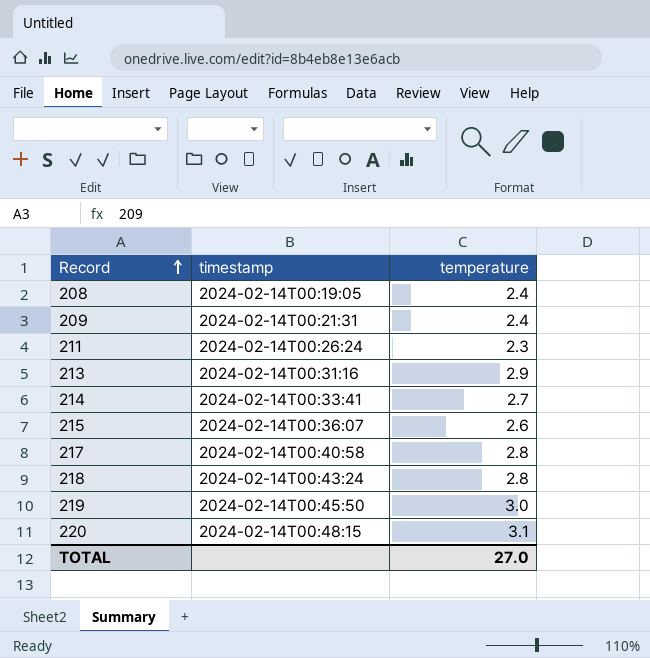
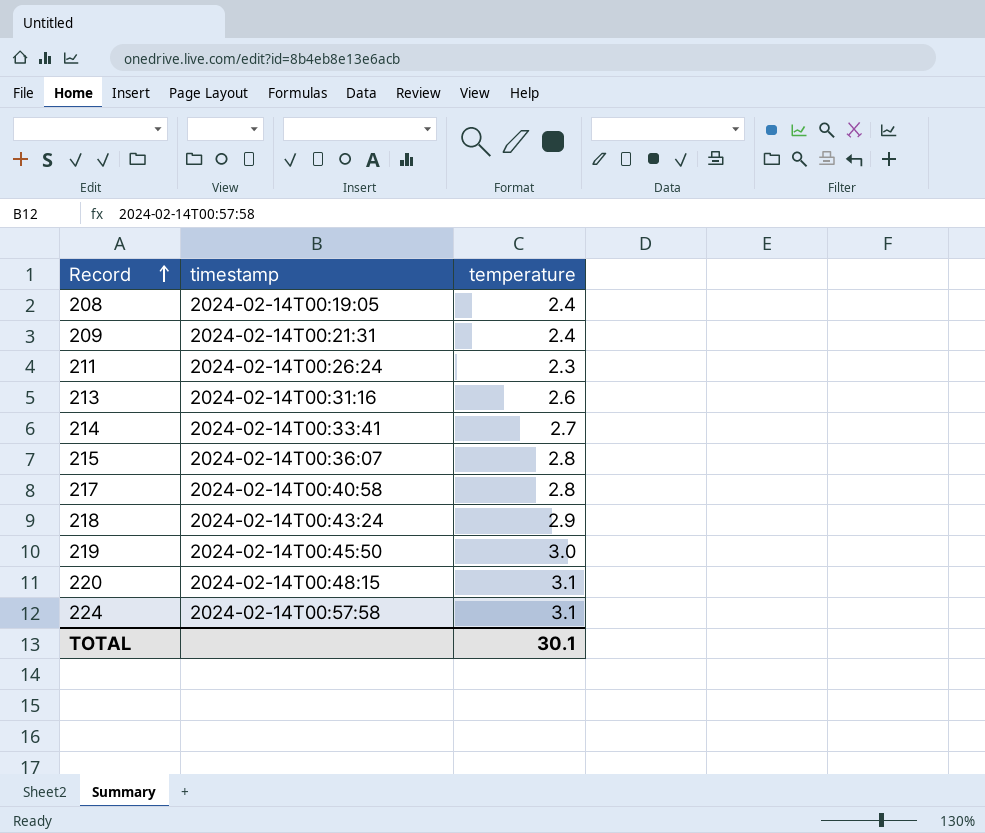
213 | temperature: 2.9 -> 2.6
215 | temperature: 2.6 -> 2.8
218 | temperature: 2.8 -> 2.9
row 224: none -> 2024-02-14T00:57:58 | 3.1
TOTAL | temperature: 27.0 -> 30.1

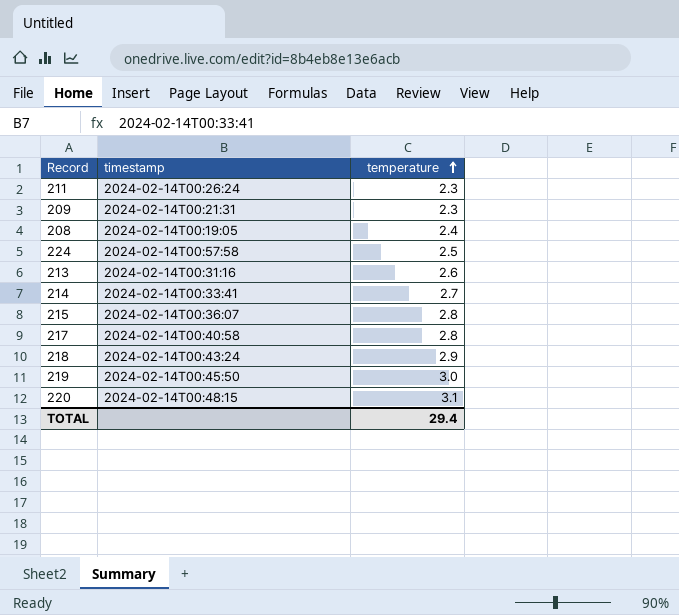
row order: Record ascending -> temperature ascending
209 | temperature: 2.4 -> 2.3
224 | temperature: 3.1 -> 2.5
TOTAL | temperature: 30.1 -> 29.4

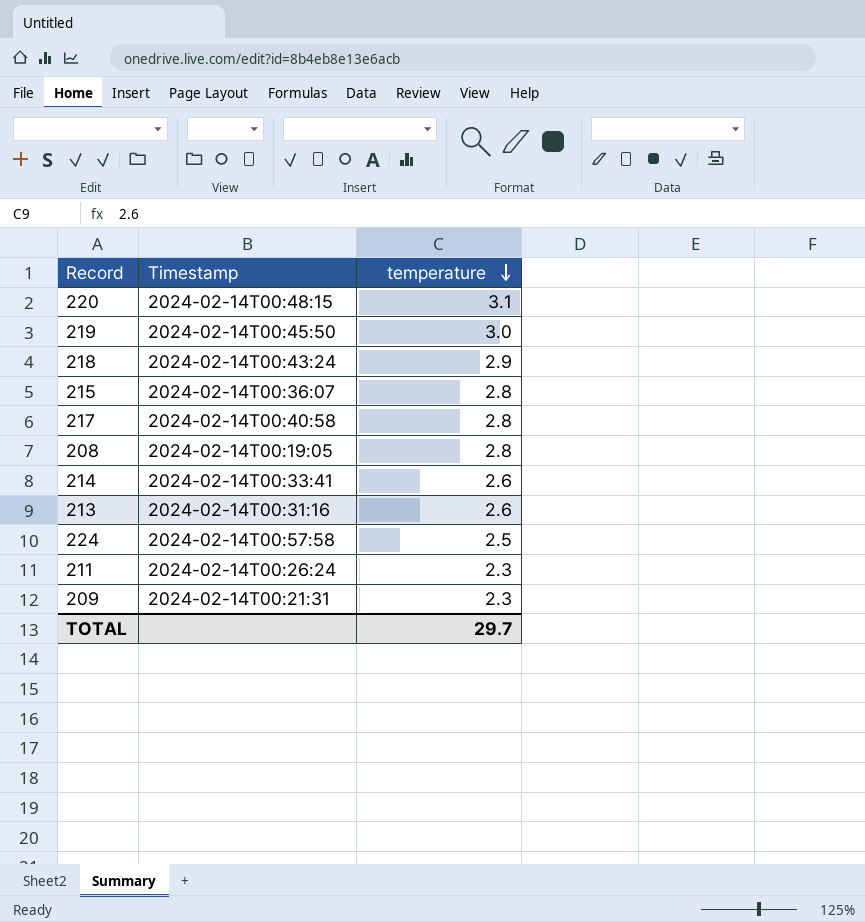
row order: temperature ascending -> temperature descending
column name: timestamp -> Timestamp
208 | temperature: 2.4 -> 2.8
214 | temperature: 2.7 -> 2.6
TOTAL | temperature: 29.4 -> 29.7

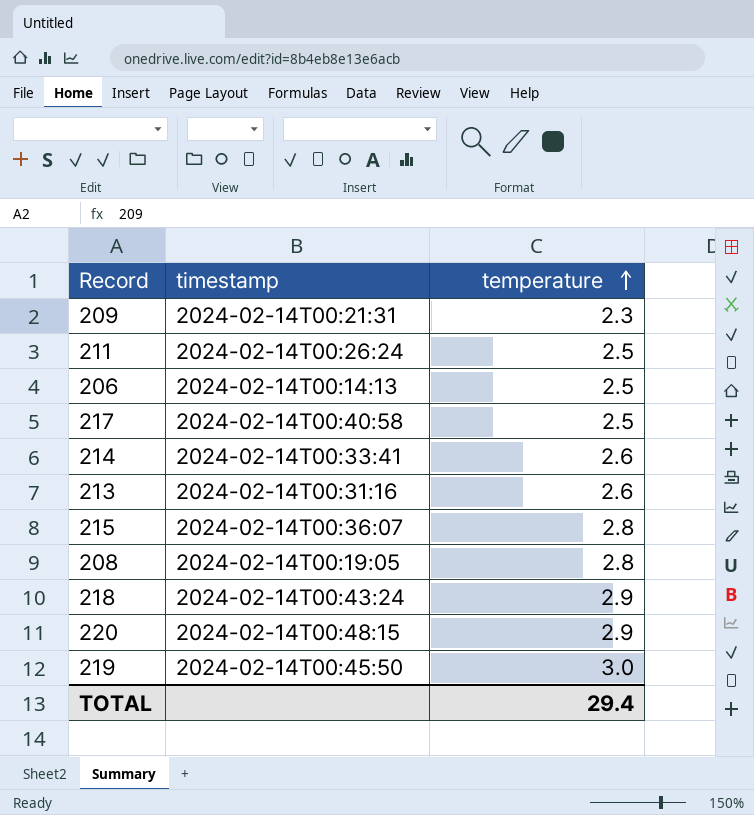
row order: temperature descending -> temperature ascending
column name: Timestamp -> timestamp
row 224: 2024-02-14T00:57:58 | 2.5 -> none
211 | temperature: 2.3 -> 2.5
row 206: none -> 2024-02-14T00:14:13 | 2.5
217 | temperature: 2.8 -> 2.5
220 | temperature: 3.1 -> 2.9
TOTAL | temperature: 29.7 -> 29.4

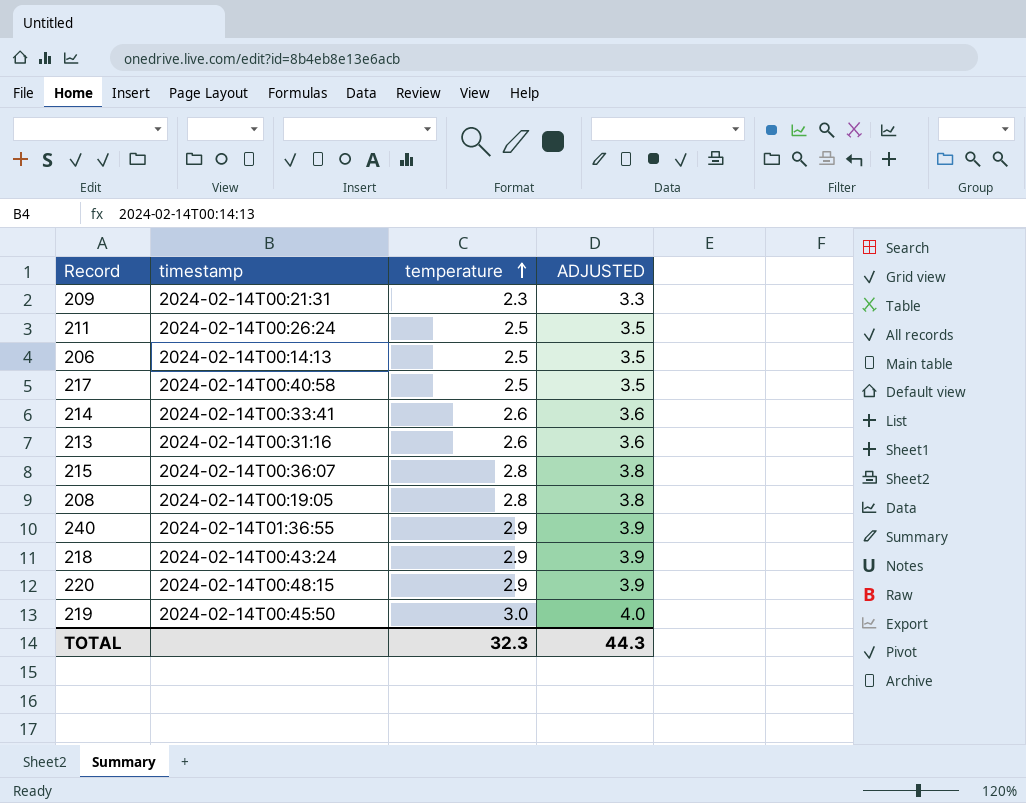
column ADJUSTED | formula: none -> [temperature] + 1
row 240: none -> 2024-02-14T01:36:55 | 2.9 | 3.9
TOTAL | temperature: 29.4 -> 32.3

